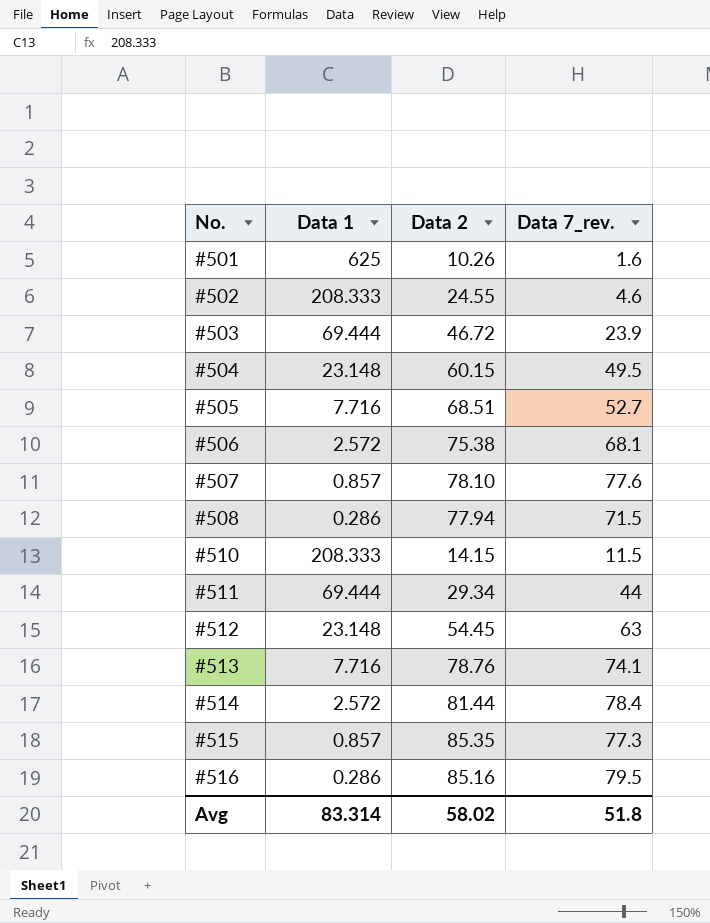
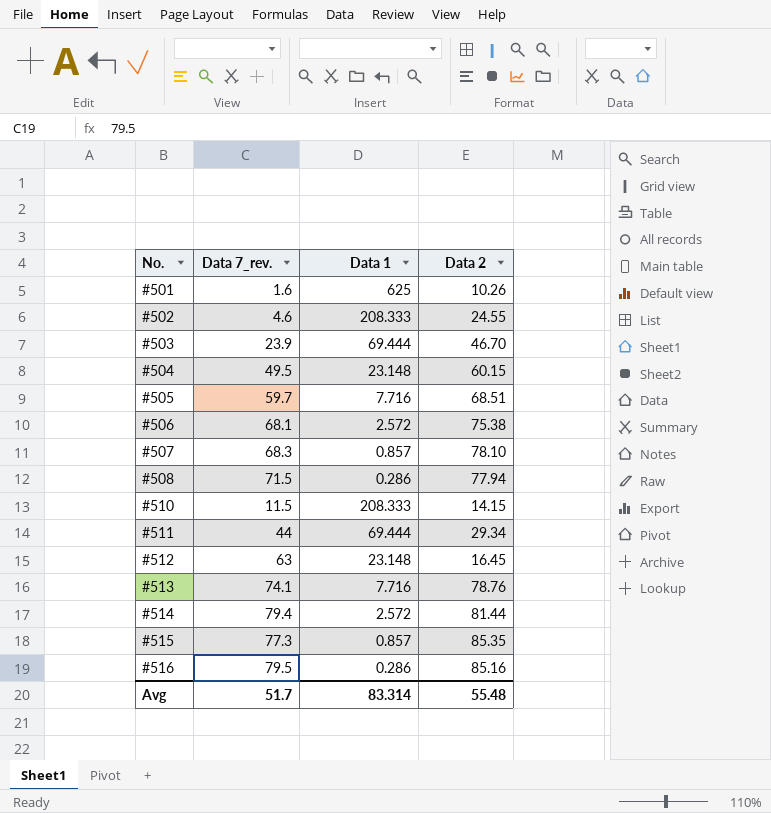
column Data 7_rev. | position: 4 -> 2
#503 | Data 2: 46.72 -> 46.70
#505 | Data 7_rev.: 52.7 -> 59.7
#507 | Data 7_rev.: 77.6 -> 68.3
#512 | Data 2: 54.45 -> 16.45
#514 | Data 7_rev.: 78.4 -> 79.4
Avg | Data 7_rev.: 51.8 -> 51.7
Avg | Data 2: 58.02 -> 55.48

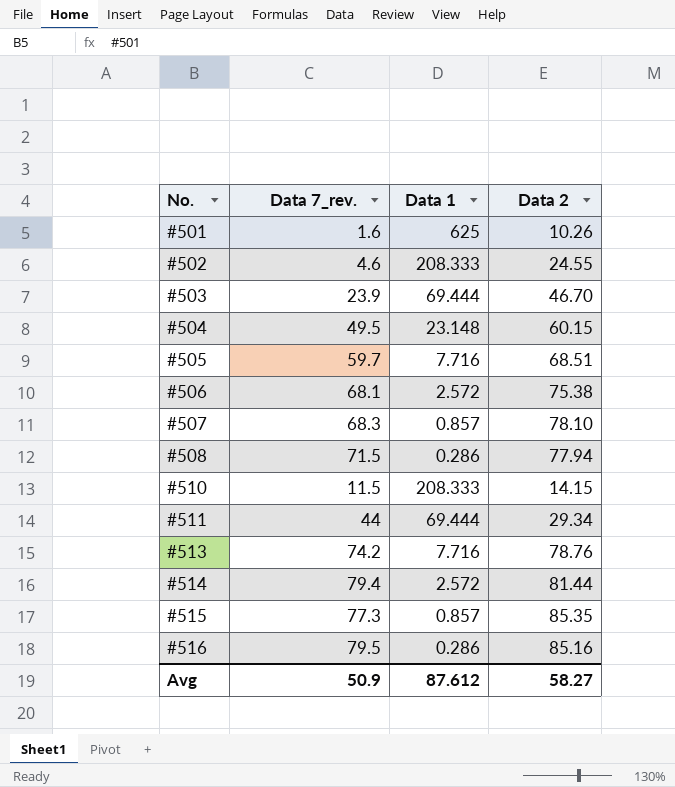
row #512: 63 | 23.148 | 16.45 -> none
#513 | Data 7_rev.: 74.1 -> 74.2
Avg | Data 7_rev.: 51.7 -> 50.9
Avg | Data 1: 83.314 -> 87.612
Avg | Data 2: 55.48 -> 58.27

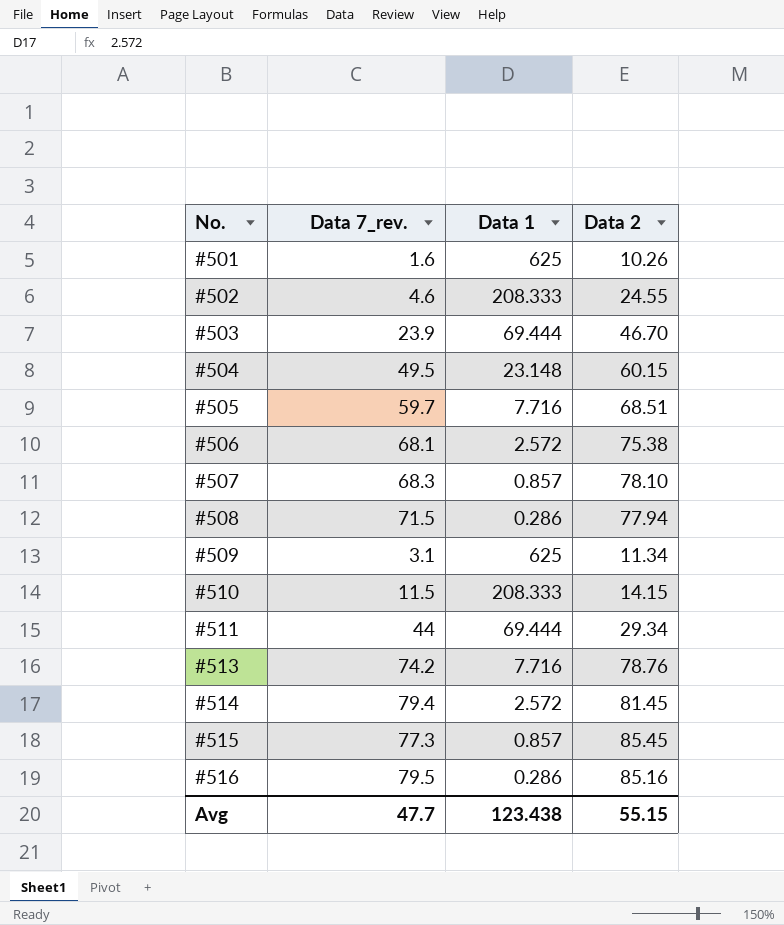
row #509: none -> 3.1 | 625 | 11.34
#514 | Data 2: 81.44 -> 81.45
#515 | Data 2: 85.35 -> 85.45
Avg | Data 7_rev.: 50.9 -> 47.7
Avg | Data 1: 87.612 -> 123.438
Avg | Data 2: 58.27 -> 55.15

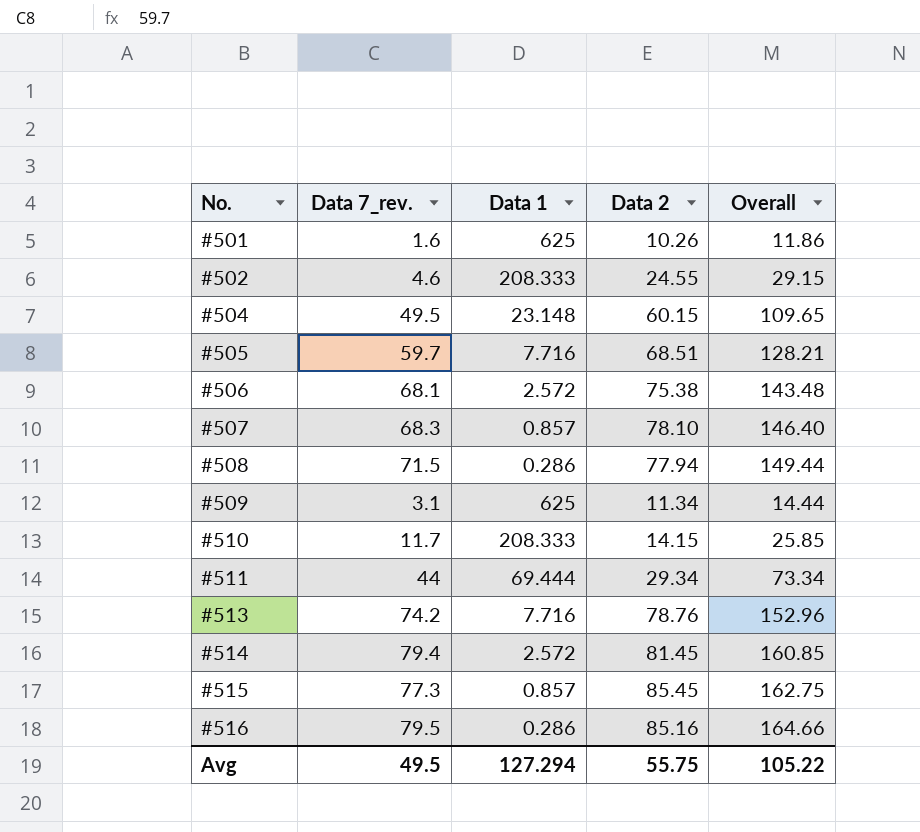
column Overall | formula: none -> [Data 7_rev.] + [Data 2]
row #503: 23.9 | 69.444 | 46.70 -> none
#510 | Data 7_rev.: 11.5 -> 11.7
Avg | Data 7_rev.: 47.7 -> 49.5
Avg | Data 1: 123.438 -> 127.294
Avg | Data 2: 55.15 -> 55.75

